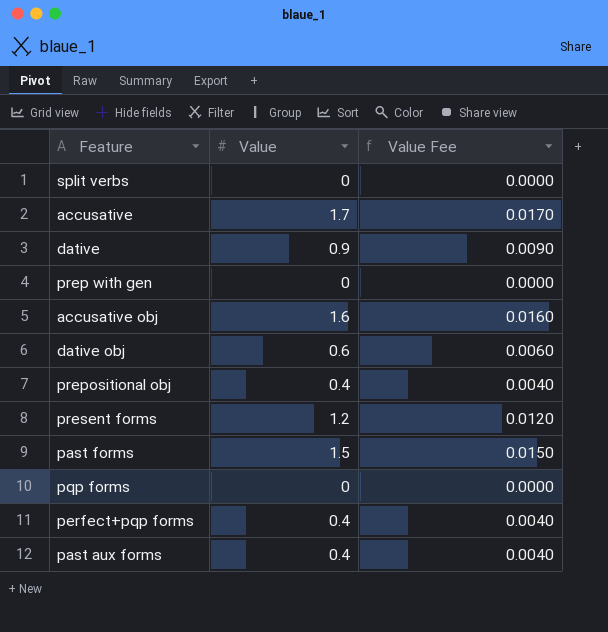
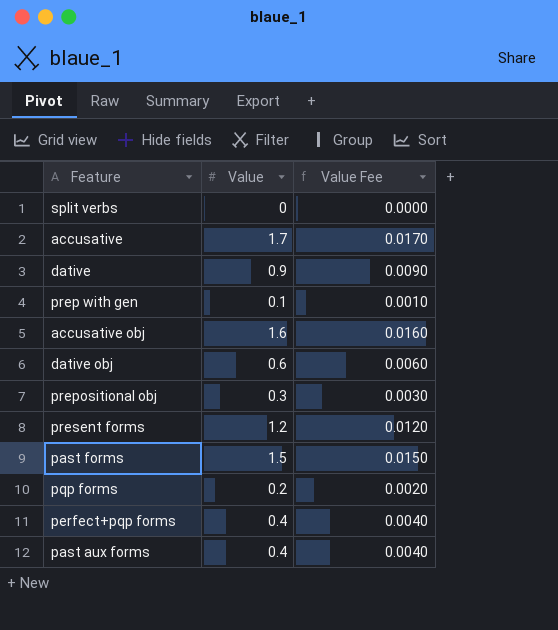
prep with gen | Value: 0 -> 0.1
prep with gen | Value Fee: 0.0000 -> 0.0010
prepositional obj | Value: 0.4 -> 0.3
prepositional obj | Value Fee: 0.0040 -> 0.0030
pqp forms | Value: 0 -> 0.2
pqp forms | Value Fee: 0.0000 -> 0.0020

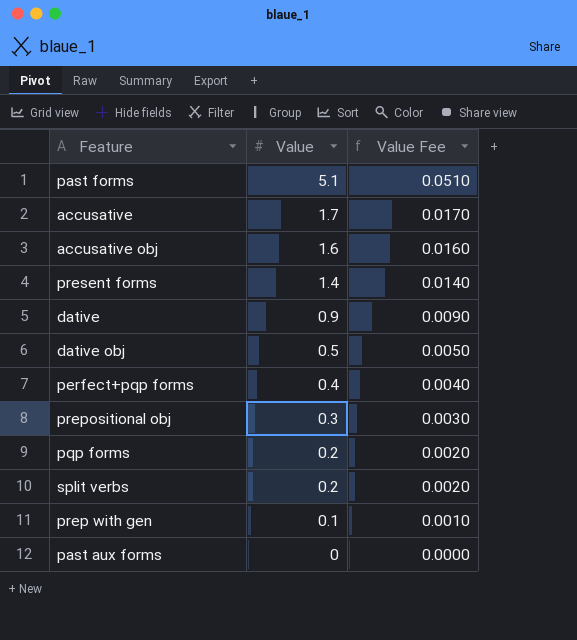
row order: none -> Value descending
past forms | Value: 1.5 -> 5.1
past forms | Value Fee: 0.0150 -> 0.0510
present forms | Value: 1.2 -> 1.4
present forms | Value Fee: 0.0120 -> 0.0140
dative obj | Value: 0.6 -> 0.5
dative obj | Value Fee: 0.0060 -> 0.0050
split verbs | Value: 0 -> 0.2
split verbs | Value Fee: 0.0000 -> 0.0020
past aux forms | Value: 0.4 -> 0
past aux forms | Value Fee: 0.0040 -> 0.0000

